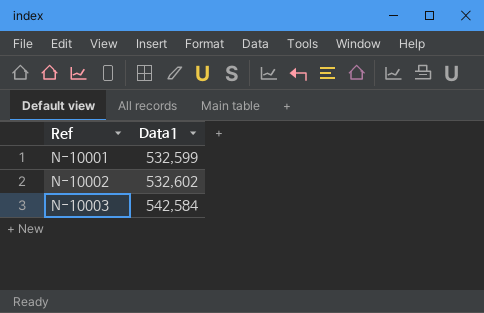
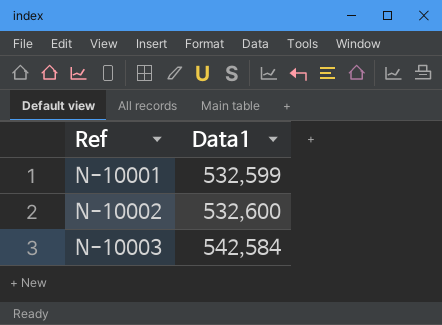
N-10002 | Data1: 532,602 -> 532,600

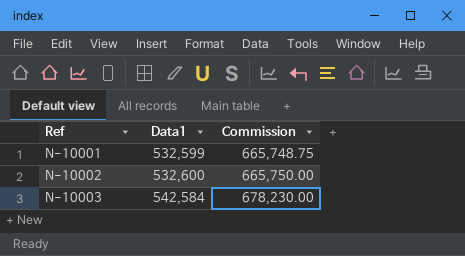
column Commission | formula: none -> [Data1] * 1.25

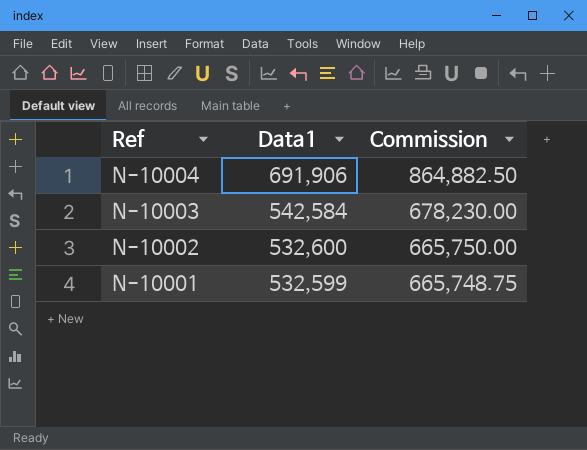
row order: Ref ascending -> Ref descending
row N-10004: none -> 691,906 | 864,882.50

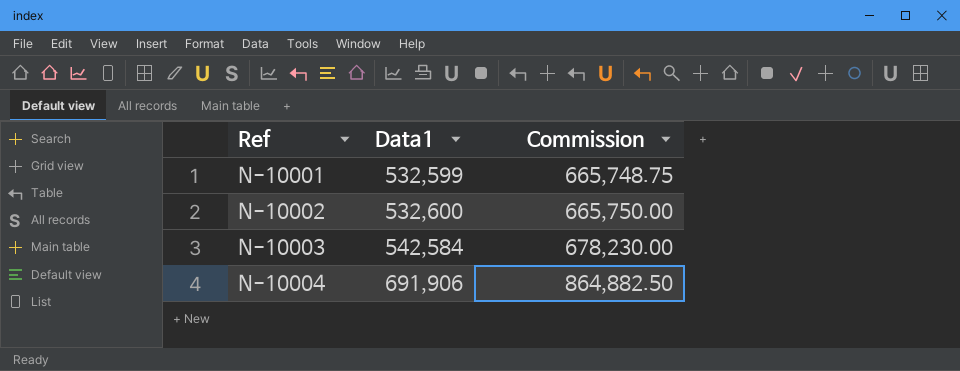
row order: Ref descending -> Ref ascending

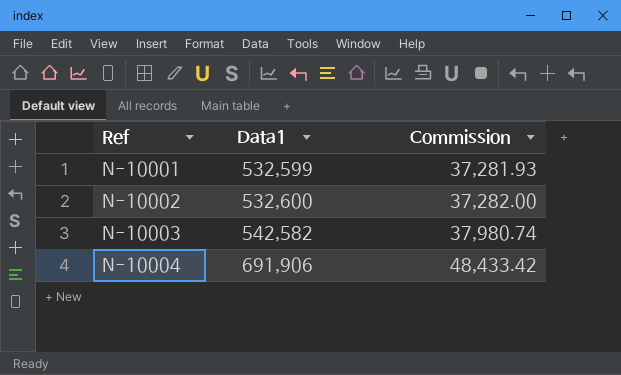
column Commission | formula: [Data1] * 1.25 -> [Data1] * 0.07
N-10003 | Data1: 542,584 -> 542,582

